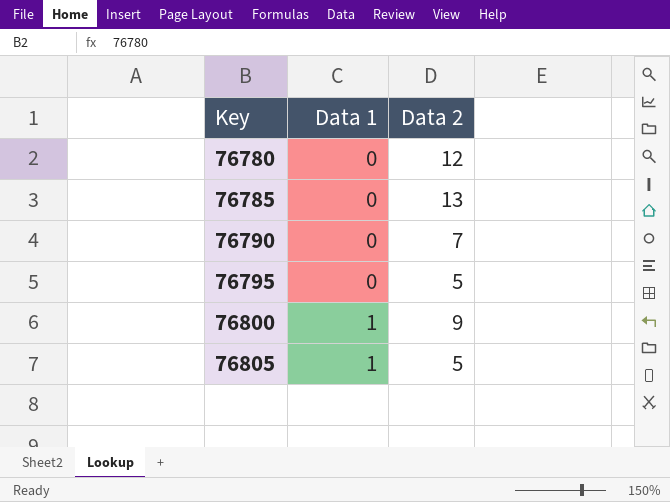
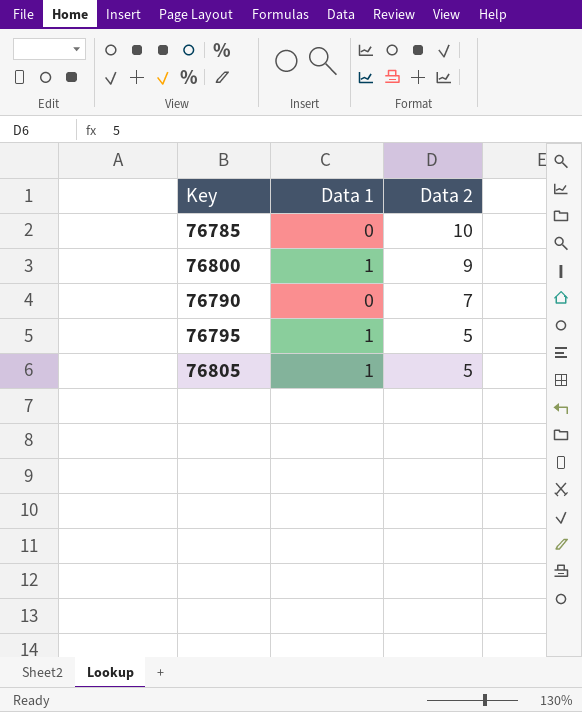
row order: Key ascending -> Data 2 descending
row 76780: 0 | 12 -> none
76785 | Data 2: 13 -> 10
76795 | Data 1: 0 -> 1

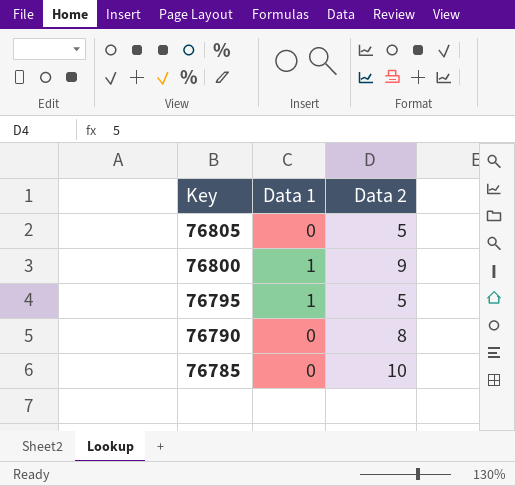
row order: Data 2 descending -> Key descending
76805 | Data 1: 1 -> 0
76790 | Data 2: 7 -> 8

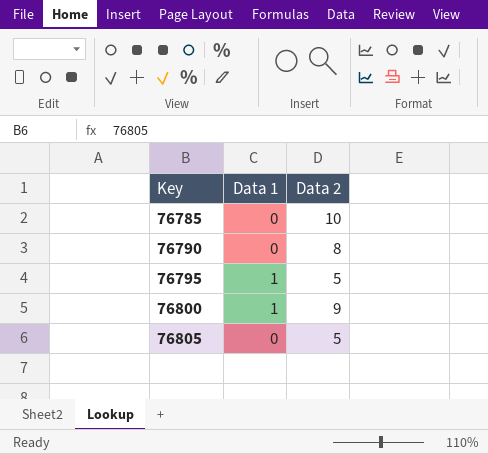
row order: Key descending -> Key ascending

